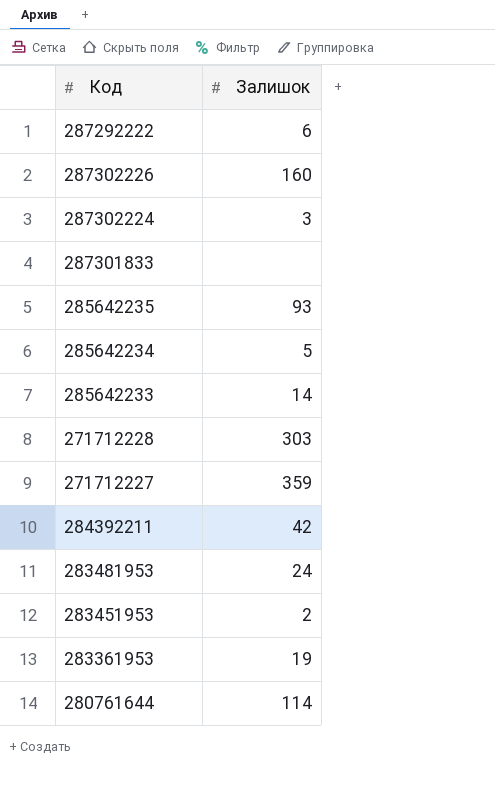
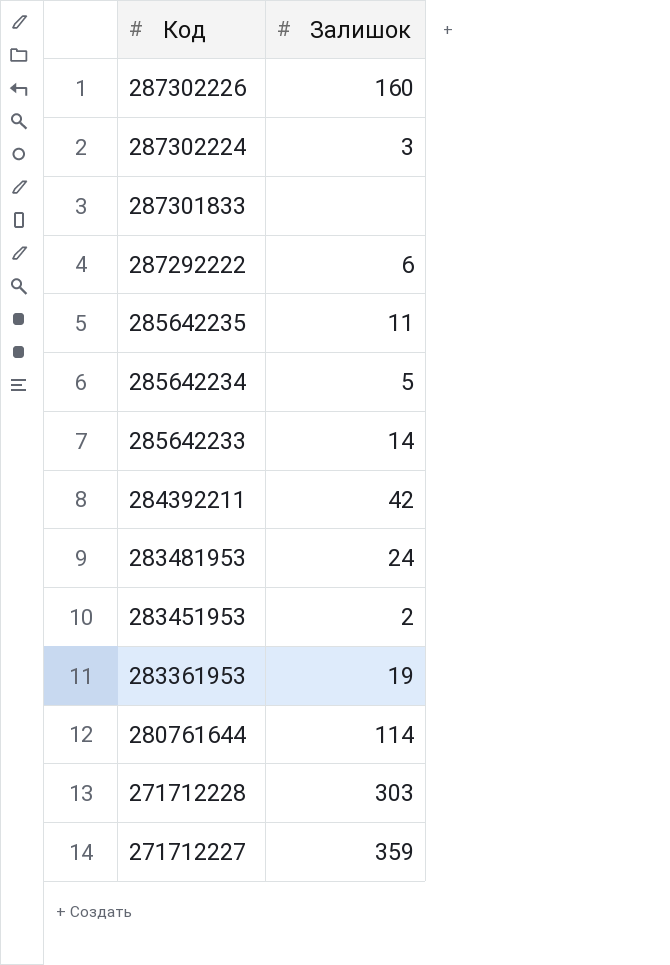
row order: none -> Код descending
285642235 | Залишок: 93 -> 11

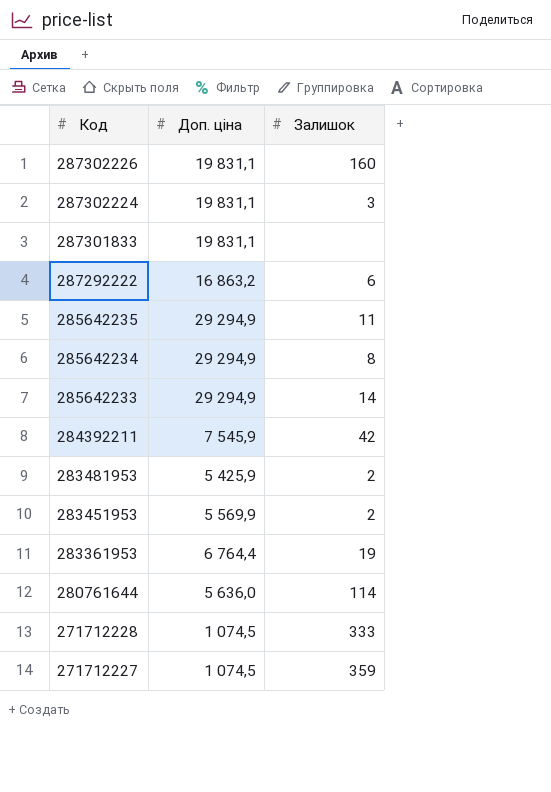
column Доп. ціна | position: none -> 2
285642234 | Залишок: 5 -> 8
283481953 | Залишок: 24 -> 2
271712228 | Залишок: 303 -> 333

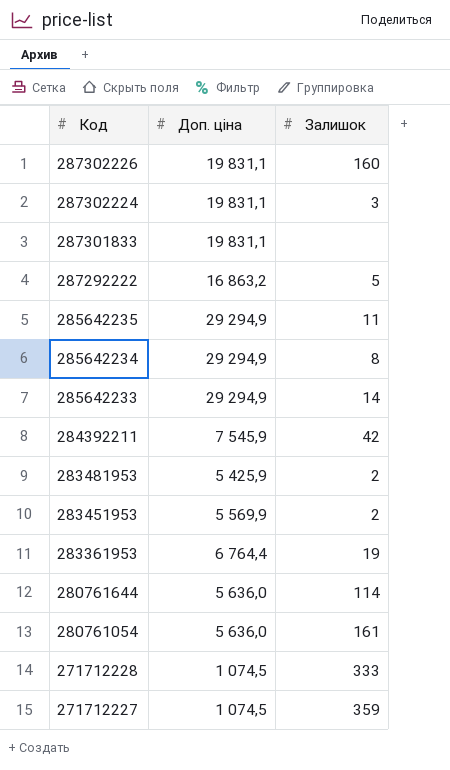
287292222 | Залишок: 6 -> 5
row 280761054: none -> 5 636,0 | 161

